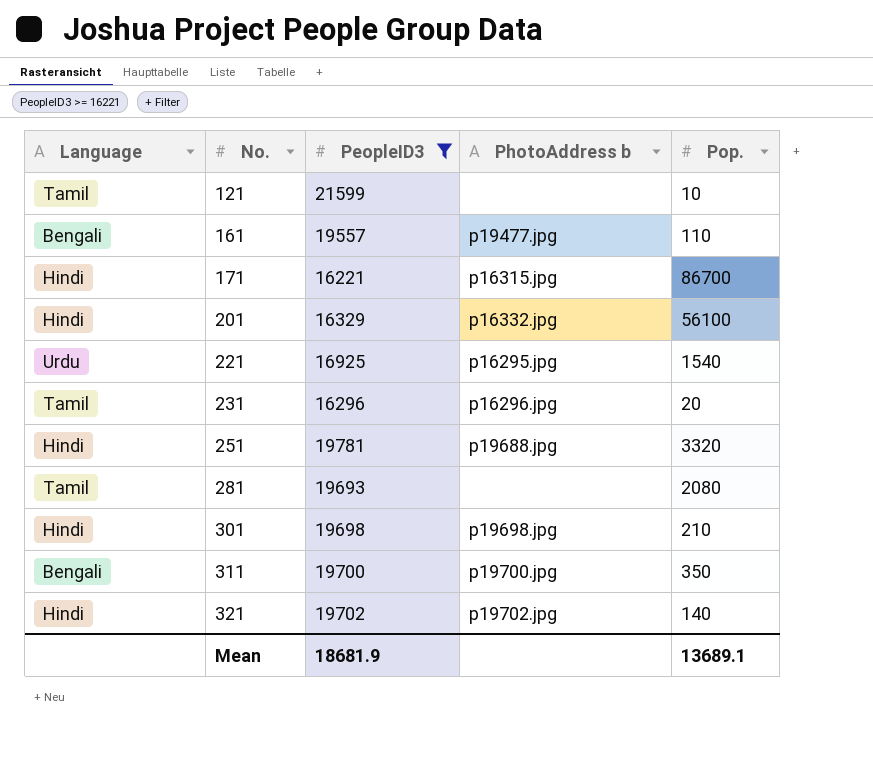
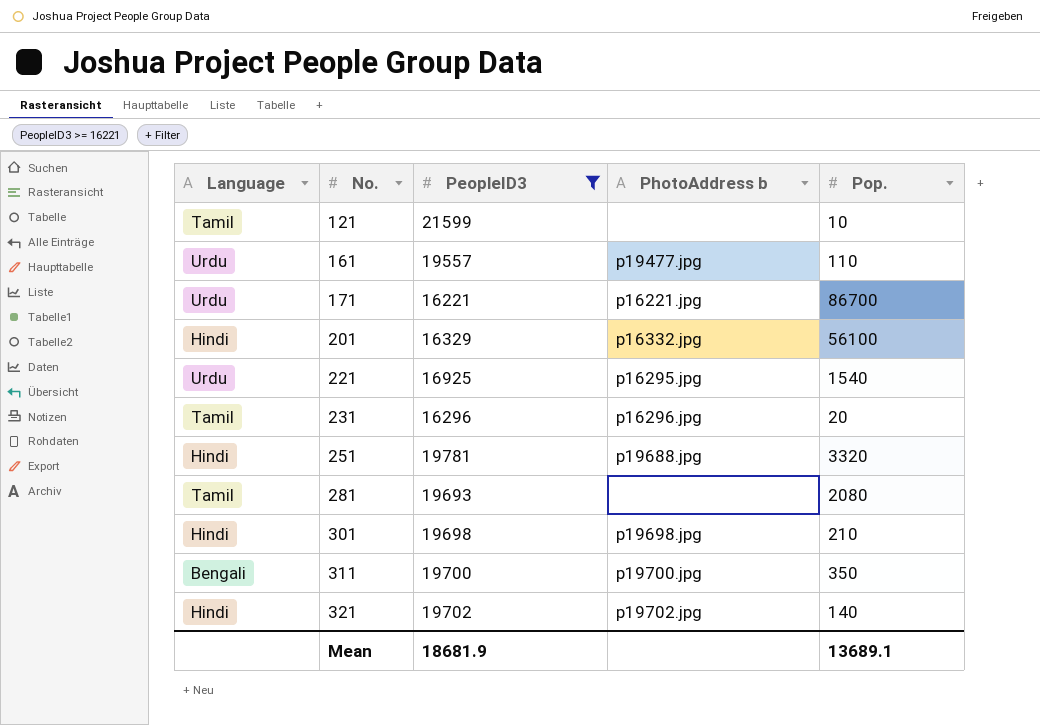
161 | Language: Bengali -> Urdu
171 | Language: Hindi -> Urdu
171 | PhotoAddress b: p16315.jpg -> p16221.jpg

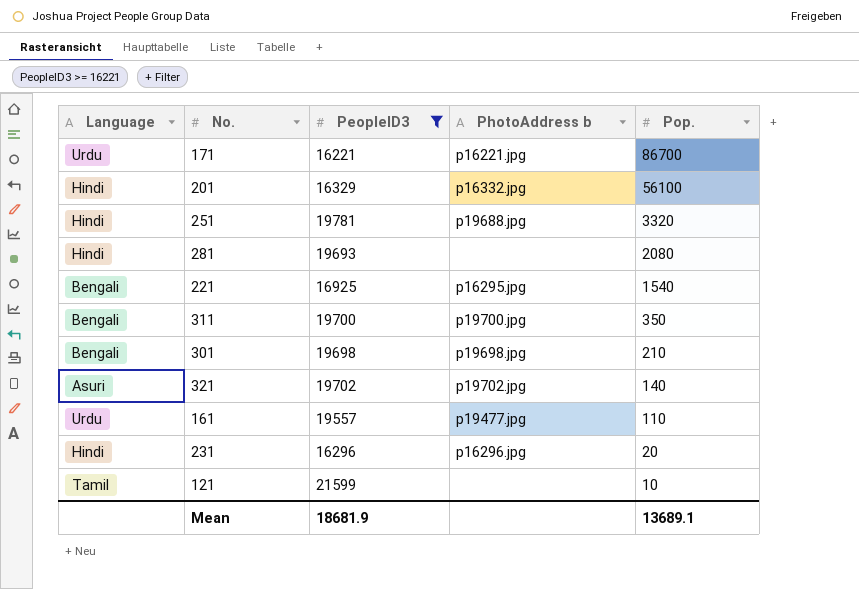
row order: No. ascending -> Pop. descending
281 | Language: Tamil -> Hindi
221 | Language: Urdu -> Bengali
301 | Language: Hindi -> Bengali
321 | Language: Hindi -> Asuri
231 | Language: Tamil -> Hindi

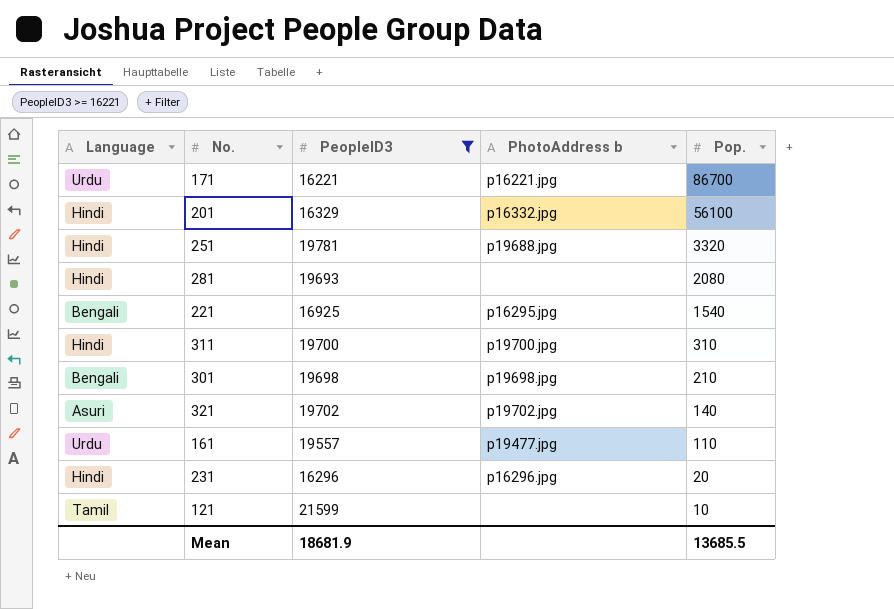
311 | Language: Bengali -> Hindi
311 | Pop.: 350 -> 310
Mean | Pop.: 13689.1 -> 13685.5

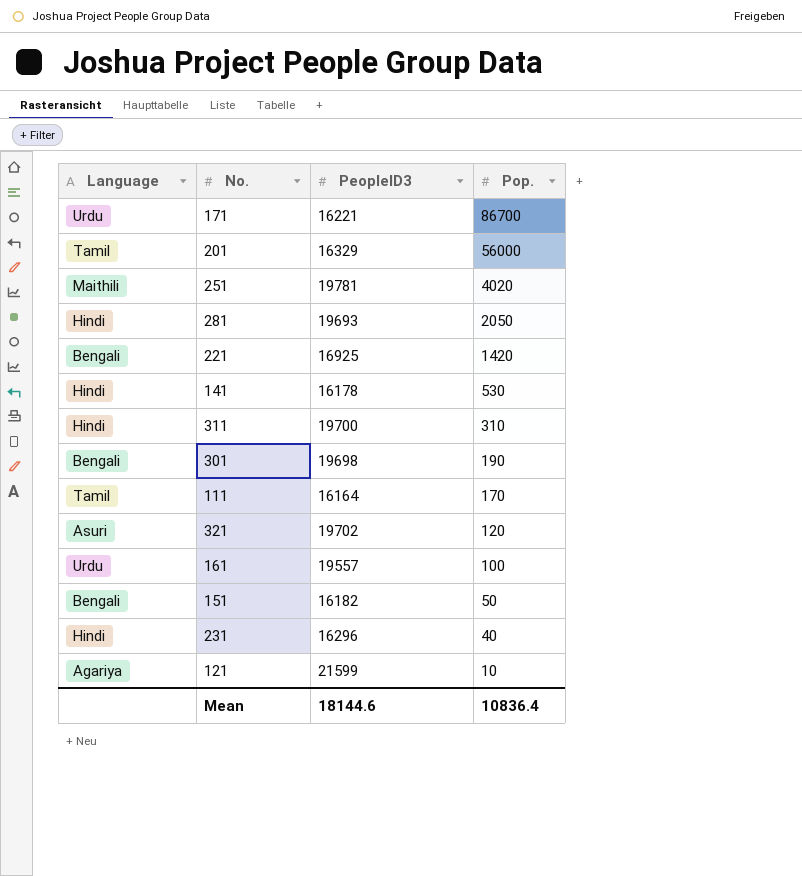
filter: PeopleID3 >= 16221 -> none
column PhotoAddress b | position: 4 -> none
201 | Language: Hindi -> Tamil
201 | Pop.: 56100 -> 56000
251 | Language: Hindi -> Maithili
251 | Pop.: 3320 -> 4020
281 | Pop.: 2080 -> 2050
221 | Pop.: 1540 -> 1420
301 | Pop.: 210 -> 190
321 | Pop.: 140 -> 120
161 | Pop.: 110 -> 100
231 | Pop.: 20 -> 40
121 | Language: Tamil -> Agariya
Mean | PeopleID3: 18681.9 -> 18144.6
Mean | Pop.: 13685.5 -> 10836.4

